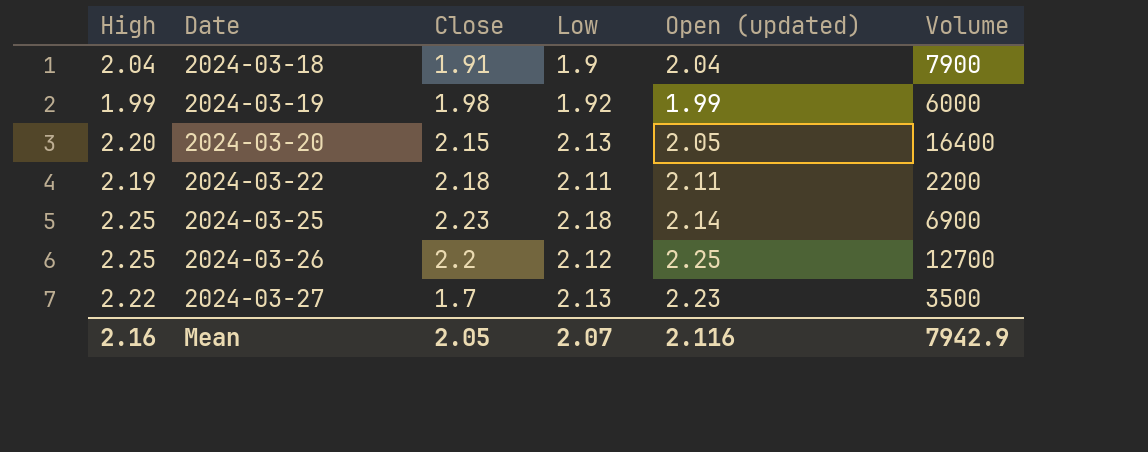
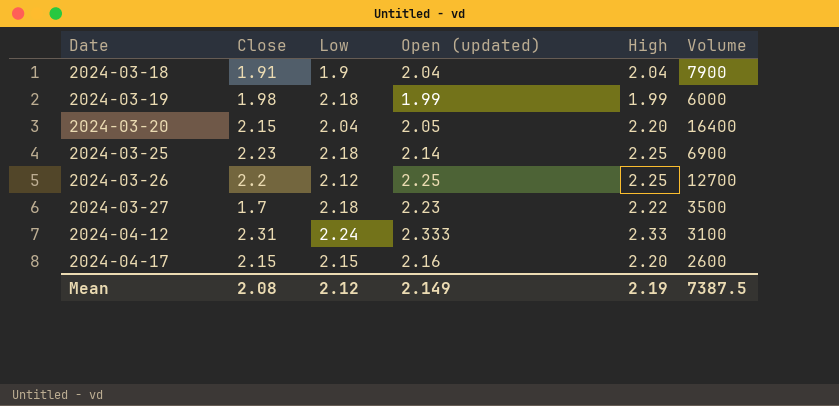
column High | position: 1 -> 5
row 2024-03-22: 2.19 | 2.18 | 2.11 | 2.11 | 2200 -> none
2024-03-19 | Low: 1.92 -> 2.18
2024-03-20 | Low: 2.13 -> 2.04
2024-03-27 | Low: 2.13 -> 2.18
row 2024-04-12: none -> 2.31 | 2.24 | 2.333 | 2.33 | 3100
row 2024-04-17: none -> 2.15 | 2.15 | 2.16 | 2.20 | 2600
Mean | Close: 2.05 -> 2.08
Mean | Low: 2.07 -> 2.12
Mean | Open (updated): 2.116 -> 2.149
Mean | High: 2.16 -> 2.19
Mean | Volume: 7942.9 -> 7387.5

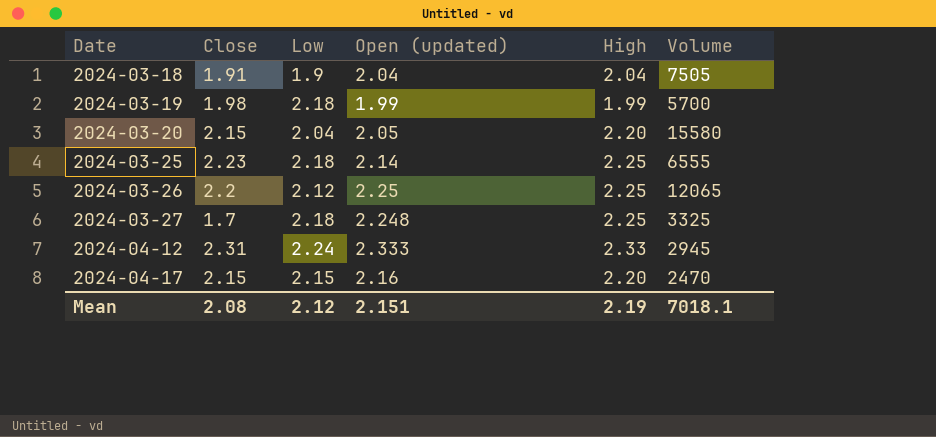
2024-03-18 | Volume: 7900 -> 7505
2024-03-19 | Volume: 6000 -> 5700
2024-03-20 | Volume: 16400 -> 15580
2024-03-25 | Volume: 6900 -> 6555
2024-03-26 | Volume: 12700 -> 12065
2024-03-27 | Open (updated): 2.23 -> 2.248
2024-03-27 | High: 2.22 -> 2.25
2024-03-27 | Volume: 3500 -> 3325
2024-04-12 | Volume: 3100 -> 2945
2024-04-17 | Volume: 2600 -> 2470
Mean | Open (updated): 2.149 -> 2.151
Mean | Volume: 7387.5 -> 7018.1

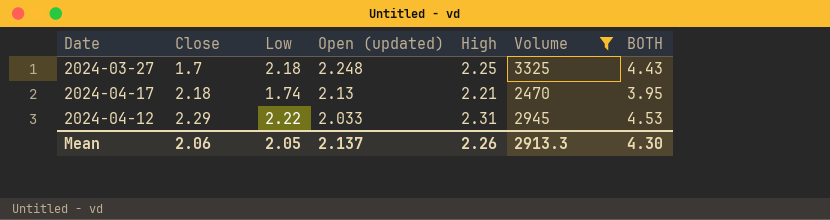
filter: none -> Volume <= 3325
row order: Date ascending -> Close ascending
column BOTH | formula: none -> [Low] + [High]
2024-04-17 | Close: 2.15 -> 2.18
2024-04-17 | Low: 2.15 -> 1.74
2024-04-17 | Open (updated): 2.16 -> 2.13
2024-04-17 | High: 2.20 -> 2.21
2024-04-12 | Close: 2.31 -> 2.29
2024-04-12 | Low: 2.24 -> 2.22
2024-04-12 | Open (updated): 2.333 -> 2.033
2024-04-12 | High: 2.33 -> 2.31
Mean | Close: 2.08 -> 2.06
Mean | Low: 2.12 -> 2.05
Mean | Open (updated): 2.151 -> 2.137
Mean | High: 2.19 -> 2.26
Mean | Volume: 7018.1 -> 2913.3

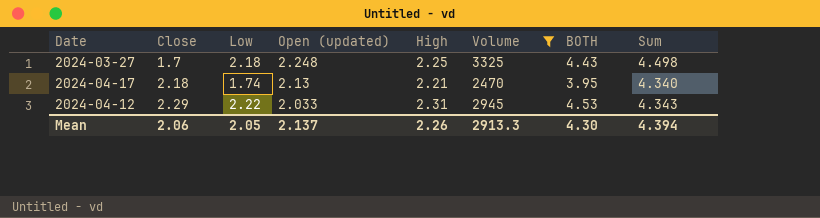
column Sum | formula: none -> [Open (updated)] + [High]

